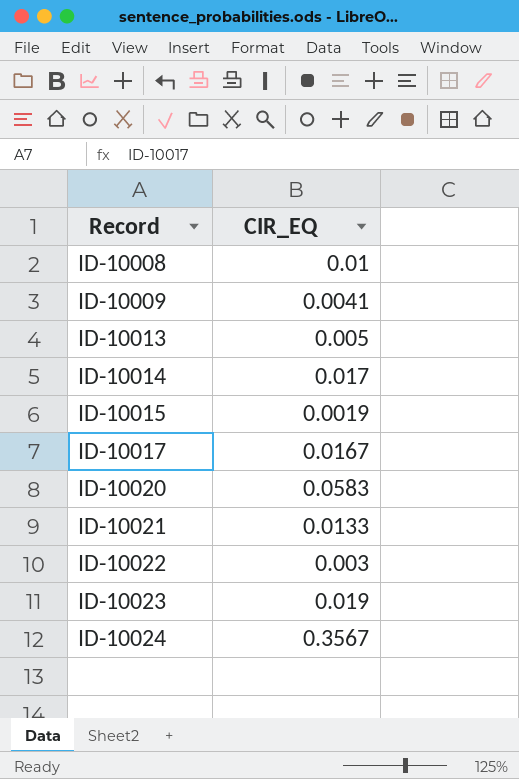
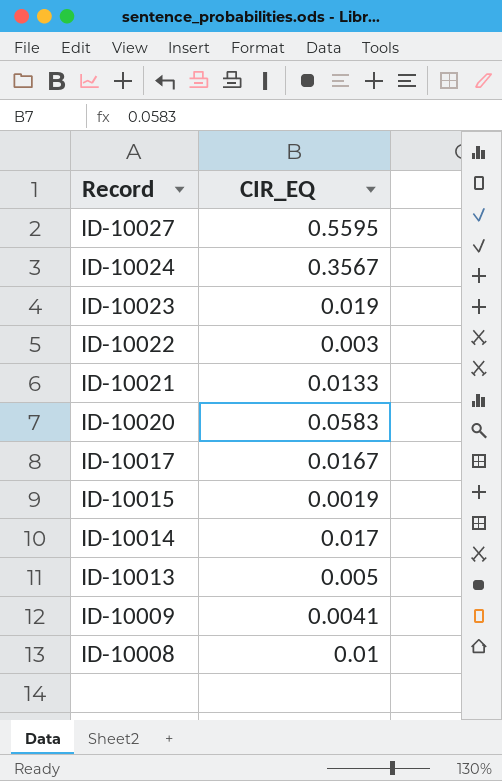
row order: Record ascending -> Record descending
row ID-10027: none -> 0.5595

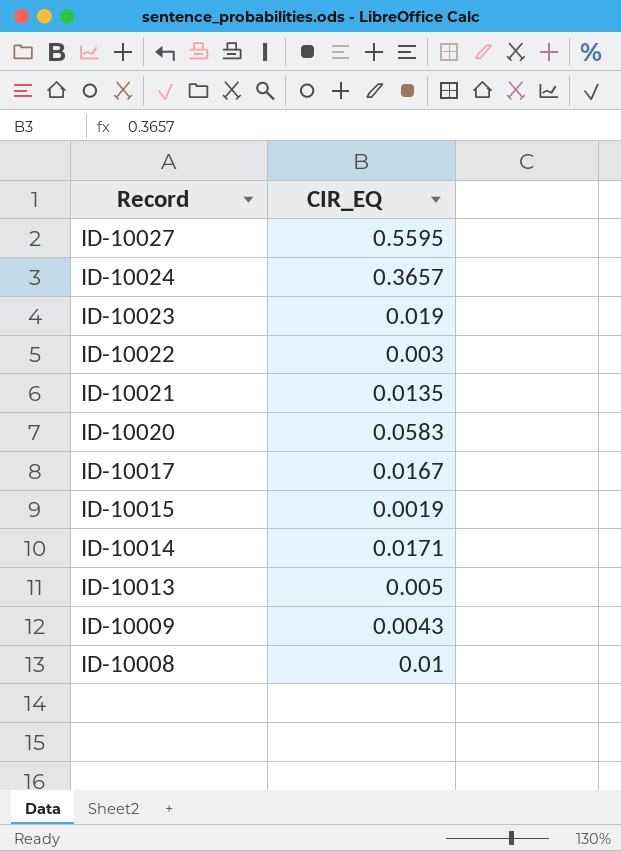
ID-10024 | CIR_EQ: 0.3567 -> 0.3657
ID-10021 | CIR_EQ: 0.0133 -> 0.0135
ID-10014 | CIR_EQ: 0.017 -> 0.0171
ID-10009 | CIR_EQ: 0.0041 -> 0.0043

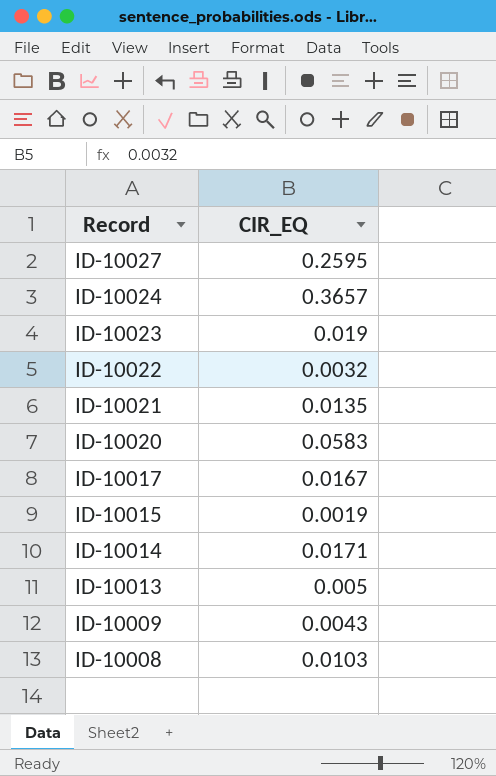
ID-10027 | CIR_EQ: 0.5595 -> 0.2595
ID-10022 | CIR_EQ: 0.003 -> 0.0032
ID-10008 | CIR_EQ: 0.01 -> 0.0103

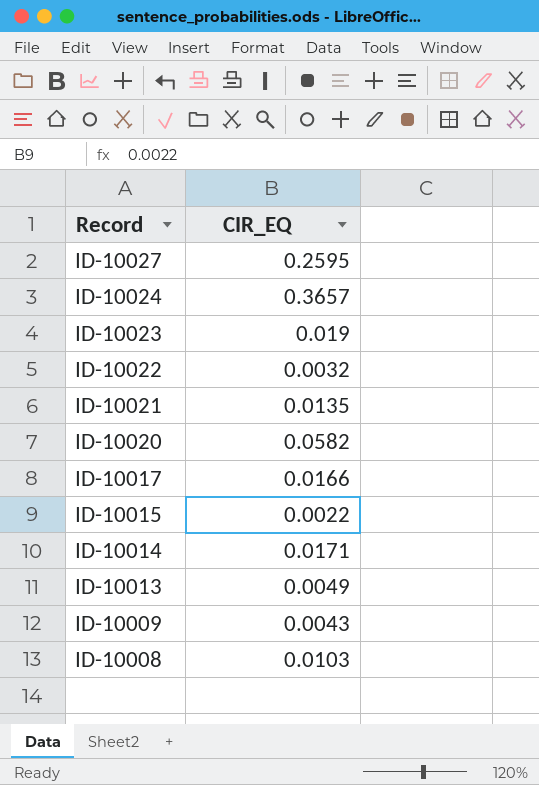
ID-10020 | CIR_EQ: 0.0583 -> 0.0582
ID-10017 | CIR_EQ: 0.0167 -> 0.0166
ID-10015 | CIR_EQ: 0.0019 -> 0.0022
ID-10013 | CIR_EQ: 0.005 -> 0.0049

